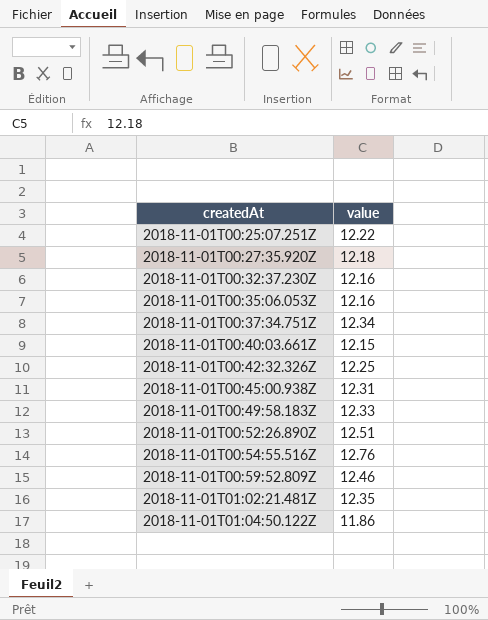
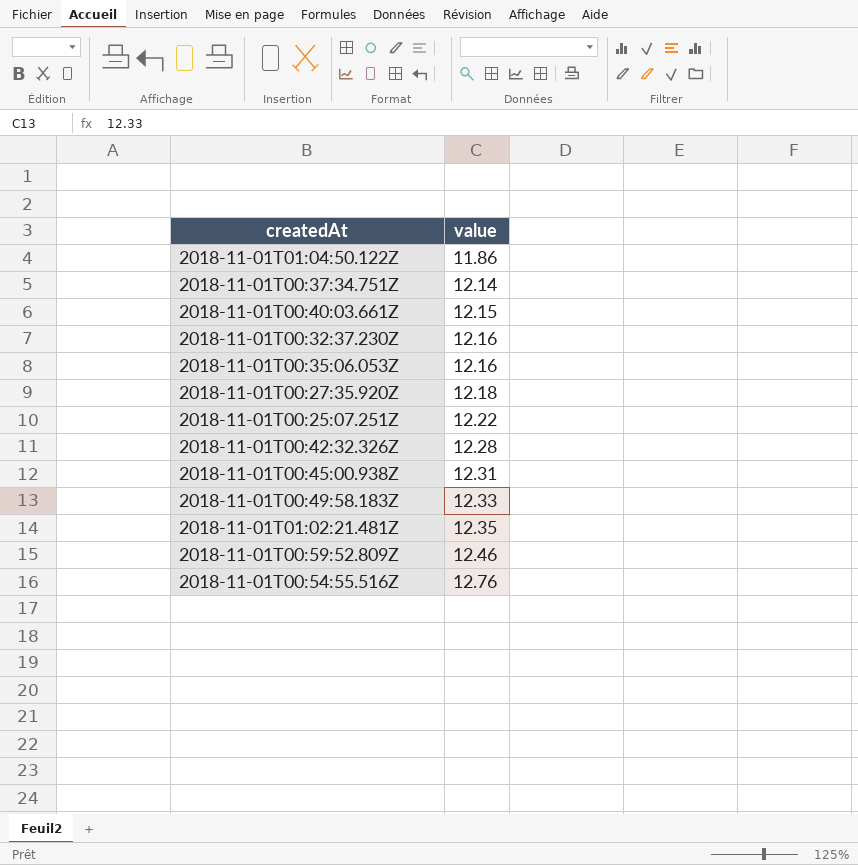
row order: createdAt ascending -> value ascending
row 2018-11-01T00:52:26.890Z: 12.51 -> none
2018-11-01T00:37:34.751Z | value: 12.34 -> 12.14
2018-11-01T00:42:32.326Z | value: 12.25 -> 12.28

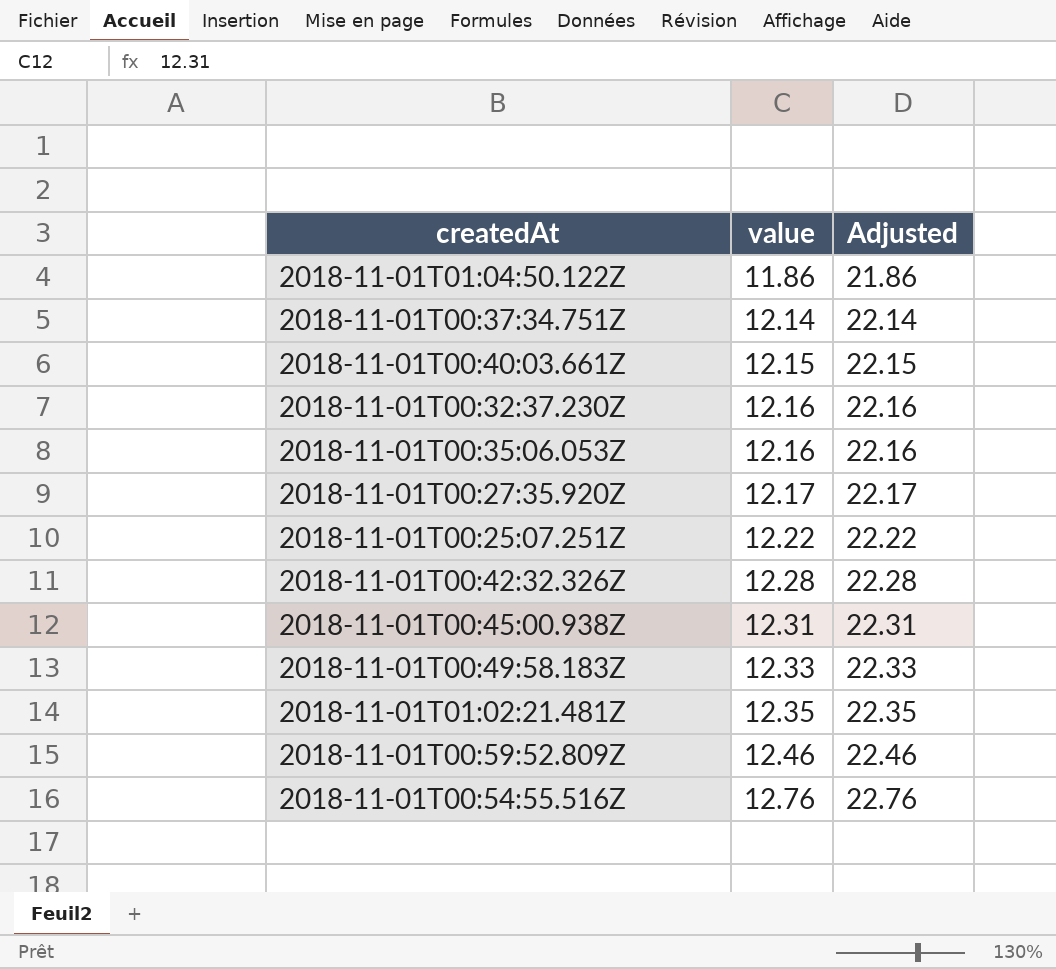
column Adjusted | formula: none -> [value] + 10
2018-11-01T00:27:35.920Z | value: 12.18 -> 12.17

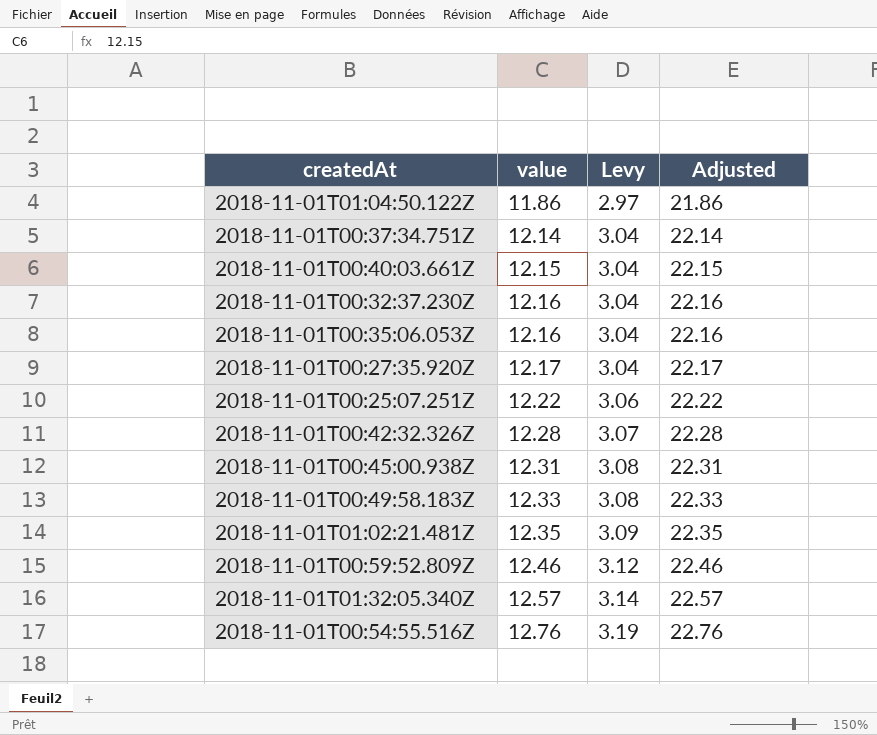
column Levy | formula: none -> [value] * 0.25
row 2018-11-01T01:32:05.340Z: none -> 12.57 | 3.14 | 22.57

